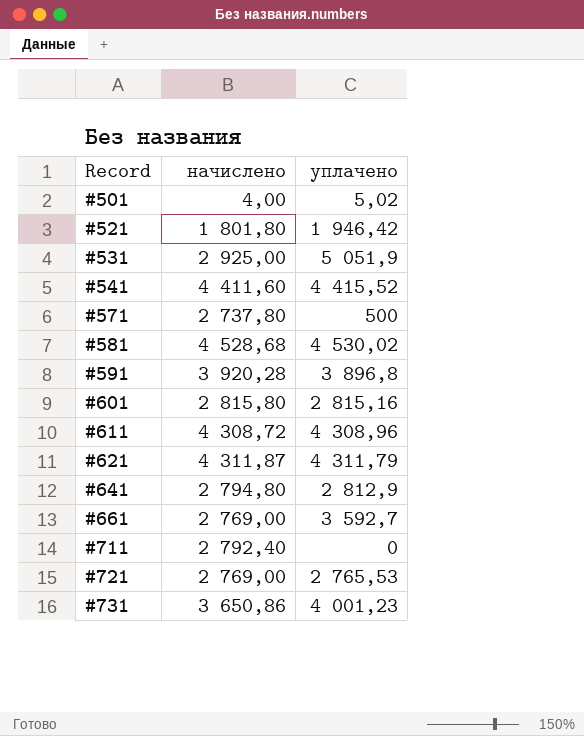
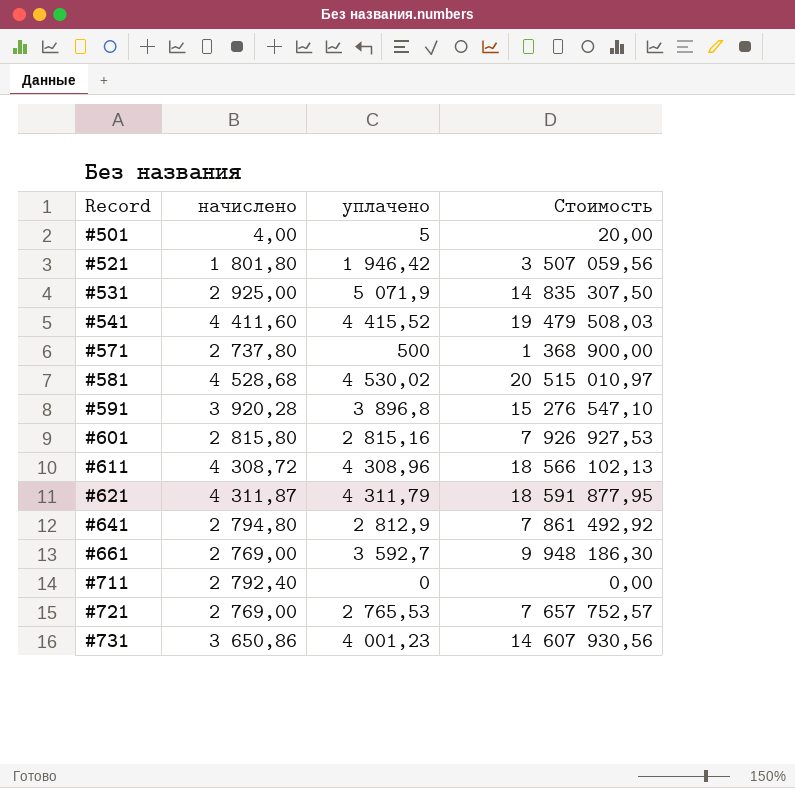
column Стоимость | formula: none -> [начислено] * [уплачено]
#501 | уплачено: 5,02 -> 5
#531 | уплачено: 5 051,9 -> 5 071,9

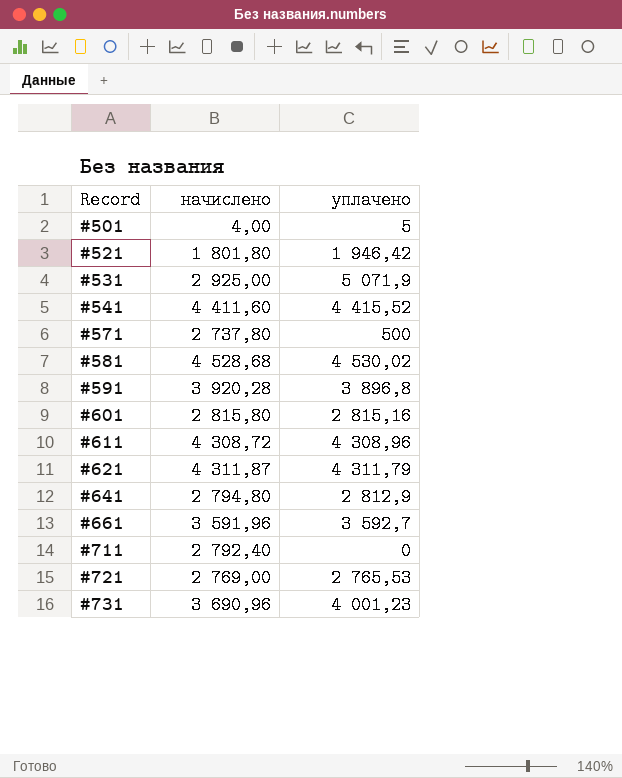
column Стоимость | formula: [начислено] * [уплачено] -> none
#661 | начислено: 2 769,00 -> 3 591,96
#731 | начислено: 3 650,86 -> 3 690,96

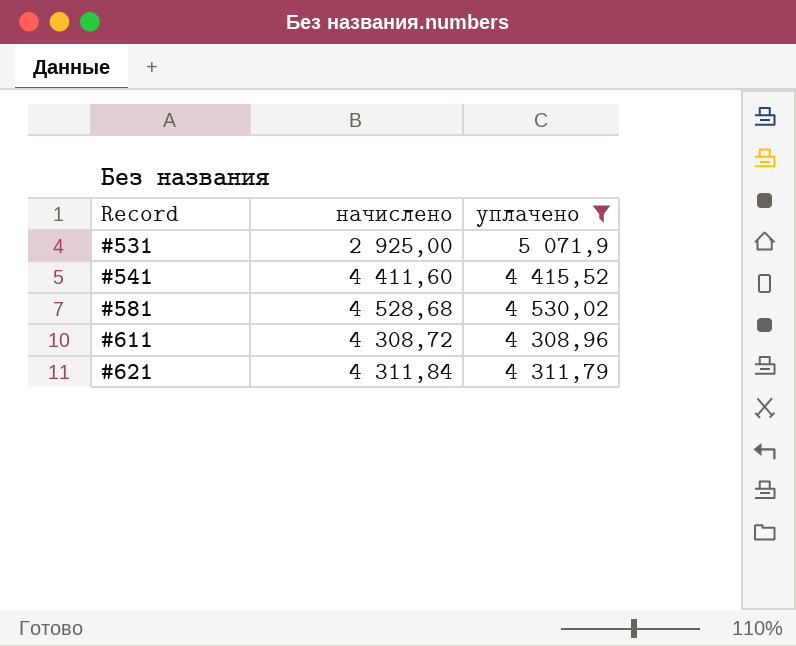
filter: none -> уплачено >= 4 308,96
#621 | начислено: 4 311,87 -> 4 311,84

